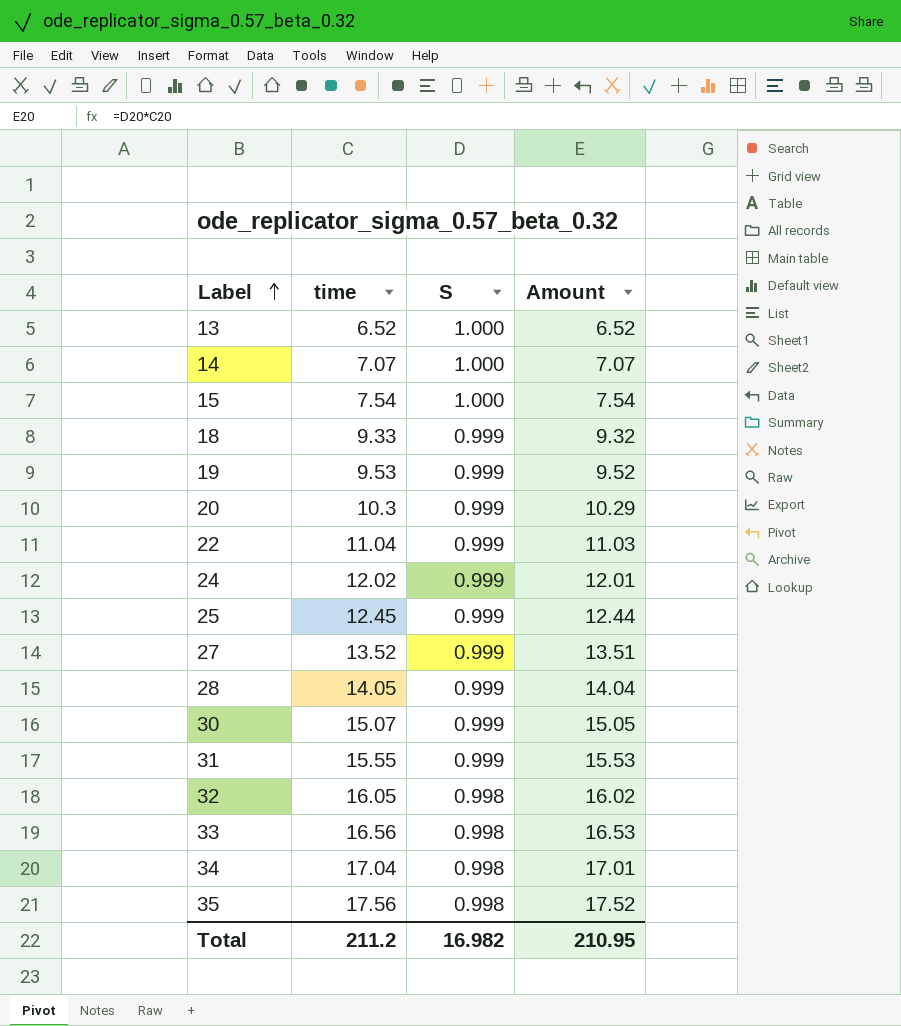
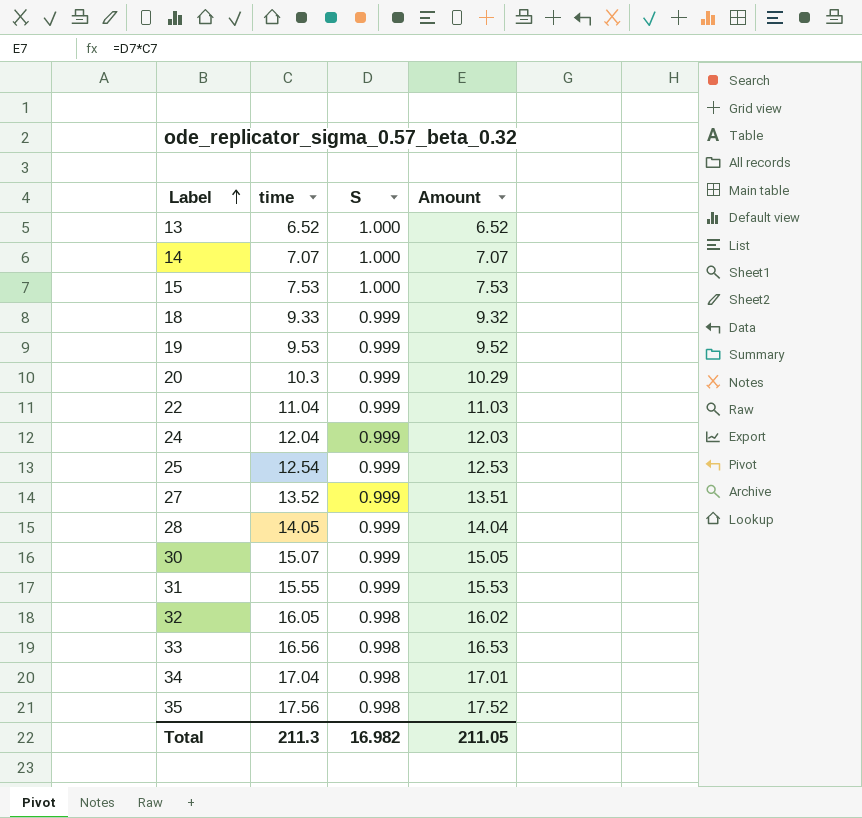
15 | time: 7.54 -> 7.53
15 | Amount: 7.54 -> 7.53
24 | time: 12.02 -> 12.04
24 | Amount: 12.01 -> 12.03
25 | time: 12.45 -> 12.54
25 | Amount: 12.44 -> 12.53
Total | time: 211.2 -> 211.3
Total | Amount: 210.95 -> 211.05

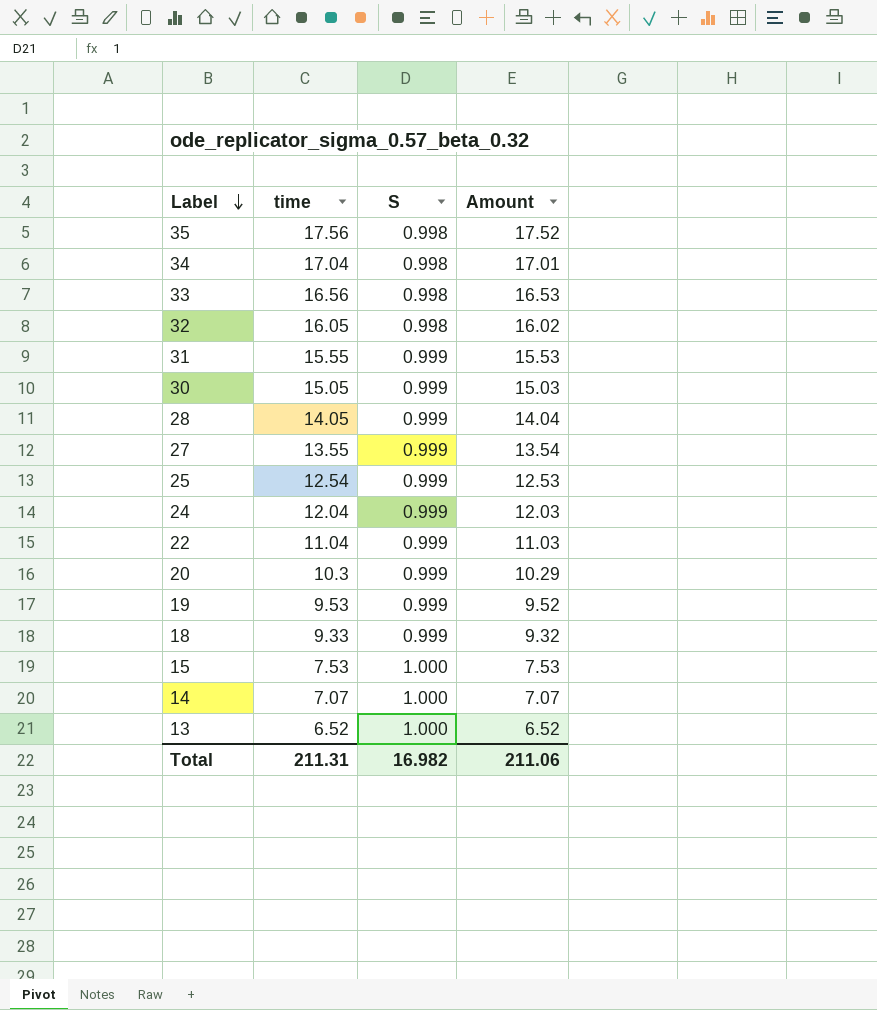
row order: Label ascending -> Label descending
30 | time: 15.07 -> 15.05
30 | Amount: 15.05 -> 15.03
27 | time: 13.52 -> 13.55
27 | Amount: 13.51 -> 13.54
Total | time: 211.3 -> 211.31
Total | Amount: 211.05 -> 211.06

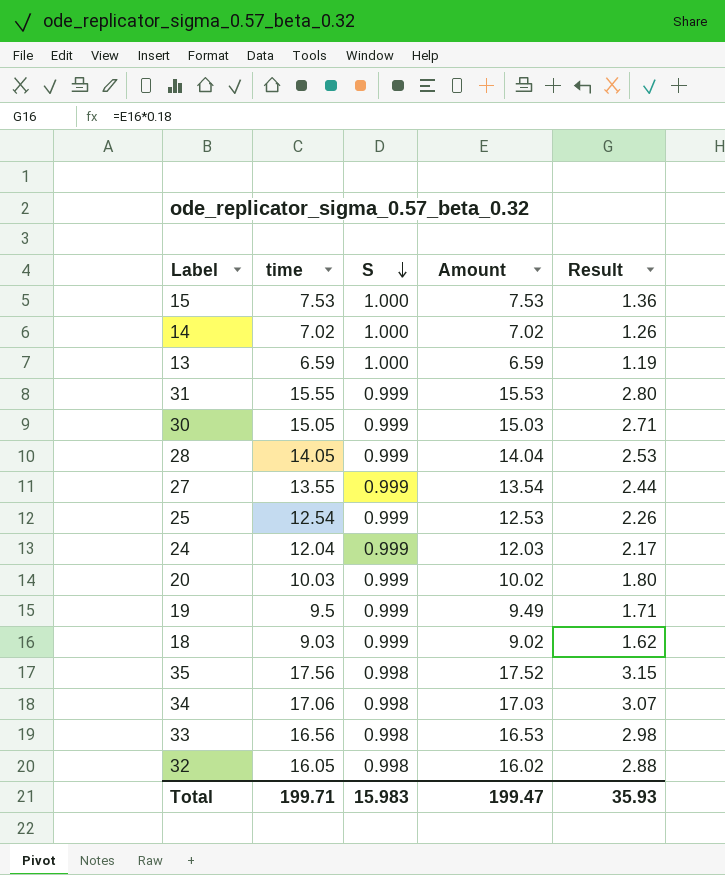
row order: Label descending -> S descending
column Result | formula: none -> [Amount] * 0.18
row 22: 11.04 | 0.999 | 11.03 -> none
14 | time: 7.07 -> 7.02
14 | Amount: 7.07 -> 7.02
13 | time: 6.52 -> 6.59
13 | Amount: 6.52 -> 6.59
20 | time: 10.3 -> 10.03
20 | Amount: 10.29 -> 10.02
19 | time: 9.53 -> 9.5
19 | Amount: 9.52 -> 9.49
18 | time: 9.33 -> 9.03
18 | Amount: 9.32 -> 9.02
34 | time: 17.04 -> 17.06
34 | Amount: 17.01 -> 17.03
Total | time: 211.31 -> 199.71
Total | S: 16.982 -> 15.983
Total | Amount: 211.06 -> 199.47

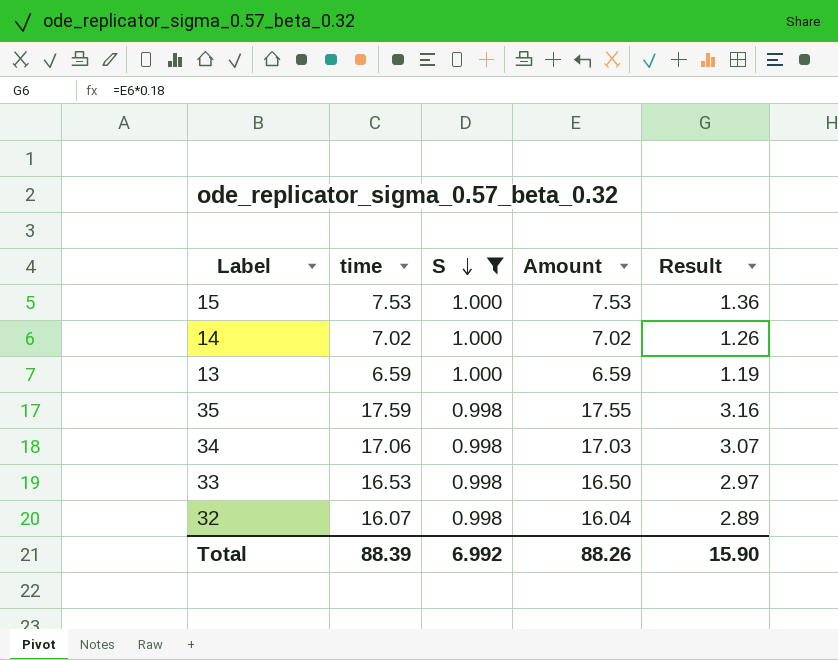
filter: none -> S != 0.999
35 | time: 17.56 -> 17.59
35 | Amount: 17.52 -> 17.55
35 | Result: 3.15 -> 3.16
33 | time: 16.56 -> 16.53
33 | Amount: 16.53 -> 16.50
33 | Result: 2.98 -> 2.97
32 | time: 16.05 -> 16.07
32 | Amount: 16.02 -> 16.04
32 | Result: 2.88 -> 2.89
Total | time: 199.71 -> 88.39
Total | S: 15.983 -> 6.992
Total | Amount: 199.47 -> 88.26
Total | Result: 35.93 -> 15.90

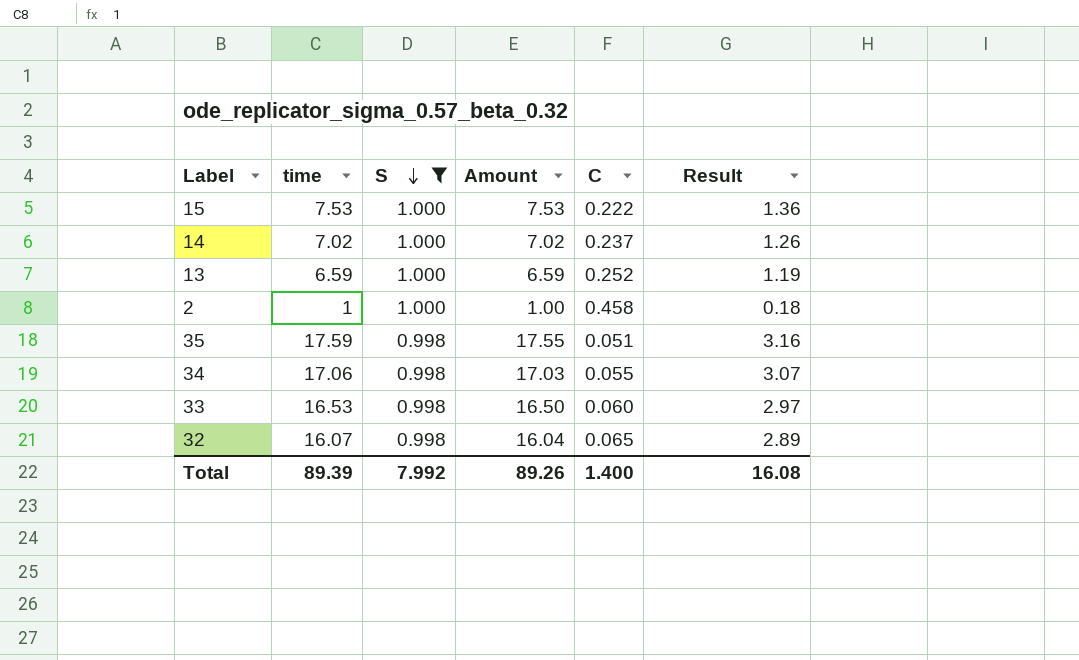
column C | position: none -> 5
row 2: none -> 1 | 1.000 | 1.00 | 0.458 | 0.18
Total | time: 88.39 -> 89.39
Total | S: 6.992 -> 7.992
Total | Amount: 88.26 -> 89.26
Total | Result: 15.90 -> 16.08

